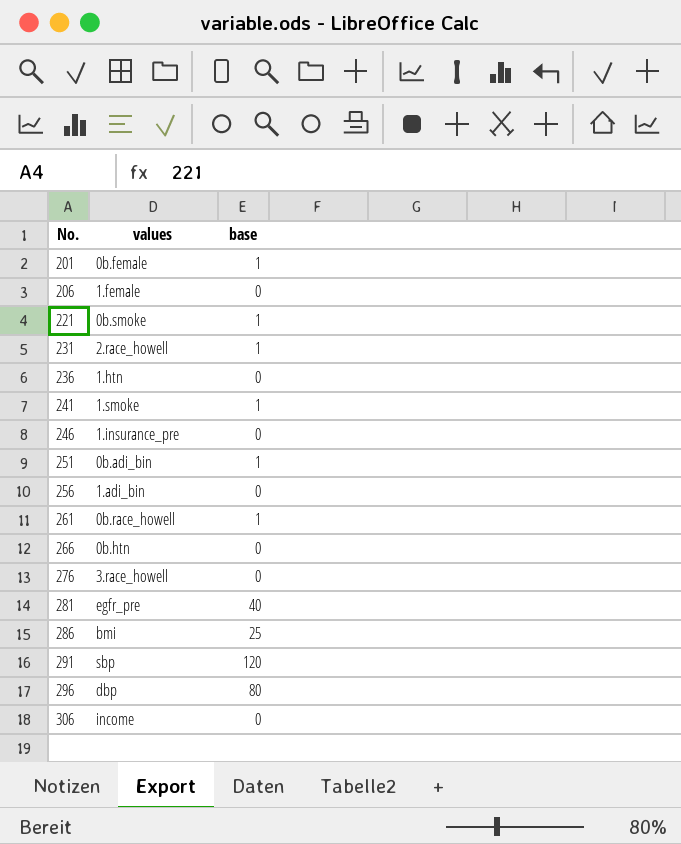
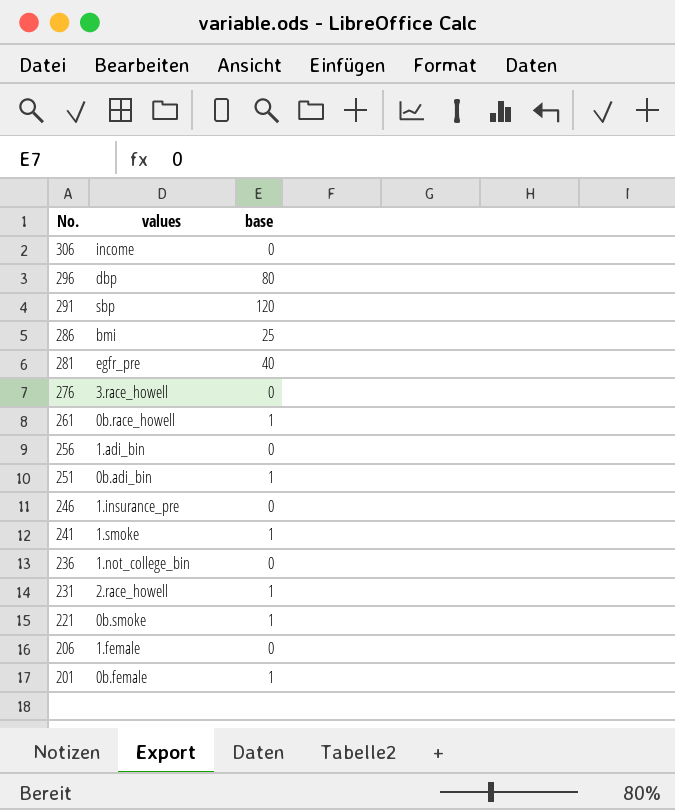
row order: No. ascending -> No. descending
row 266: 0b.htn | 0 -> none
236 | values: 1.htn -> 1.not_college_bin

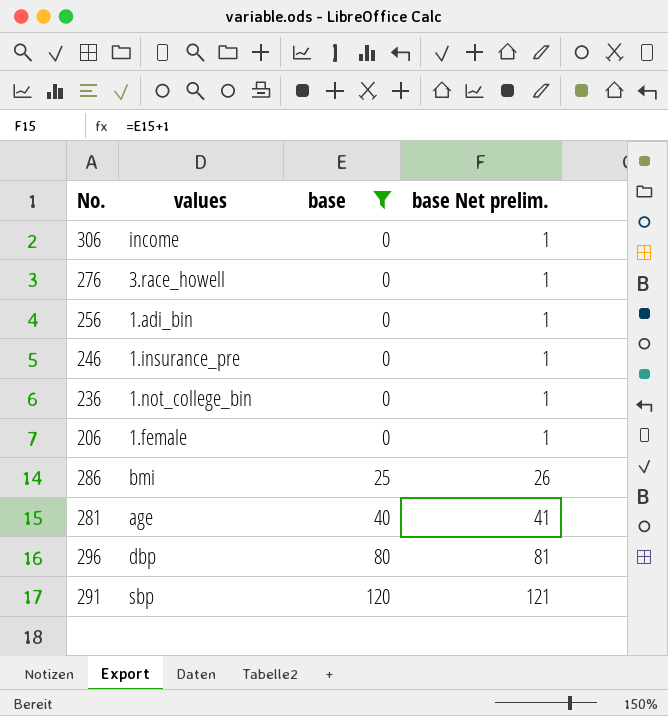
filter: none -> base != 1
row order: No. descending -> base ascending
column base Net prelim. | formula: none -> [base] + 1
281 | values: egfr_pre -> age

